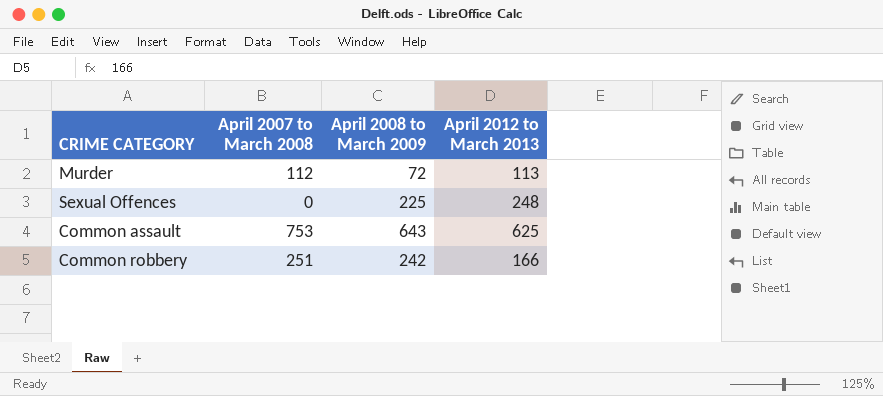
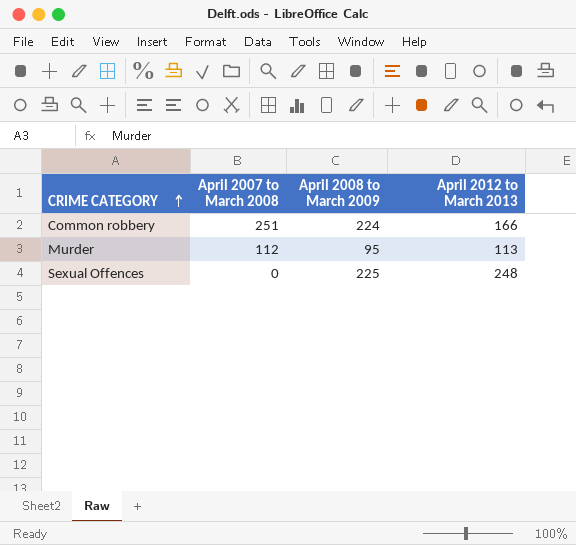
row order: none -> CRIME CATEGORY ascending
row Common assault: 753 | 643 | 625 -> none
Common robbery | April 2008 to March 2009: 242 -> 224
Murder | April 2008 to March 2009: 72 -> 95

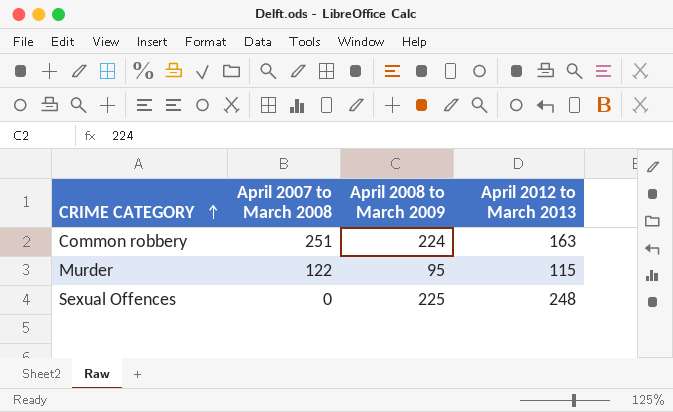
Common robbery | April 2012 to March 2013: 166 -> 163
Murder | April 2007 to March 2008: 112 -> 122
Murder | April 2012 to March 2013: 113 -> 115

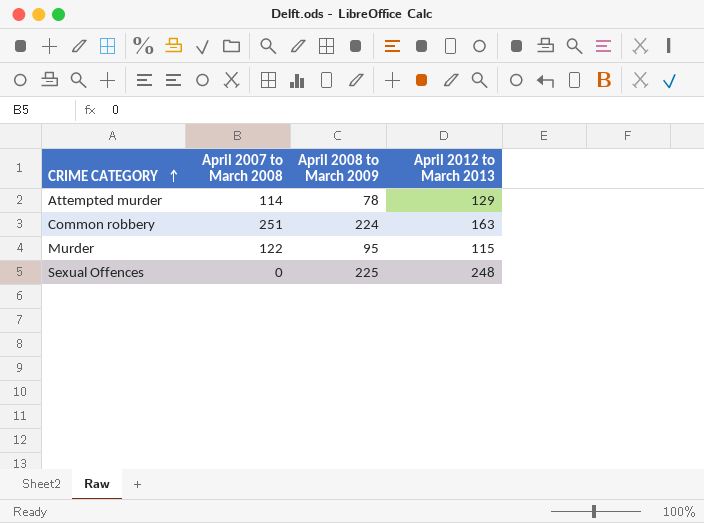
row Attempted murder: none -> 114 | 78 | 129

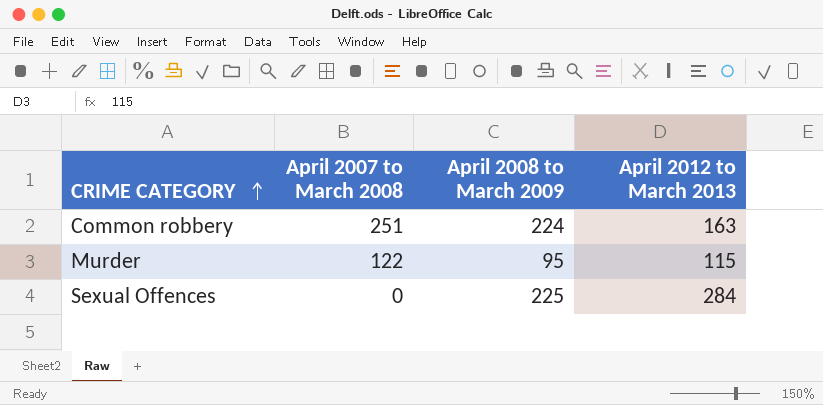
row Attempted murder: 114 | 78 | 129 -> none
Sexual Offences | April 2012 to March 2013: 248 -> 284

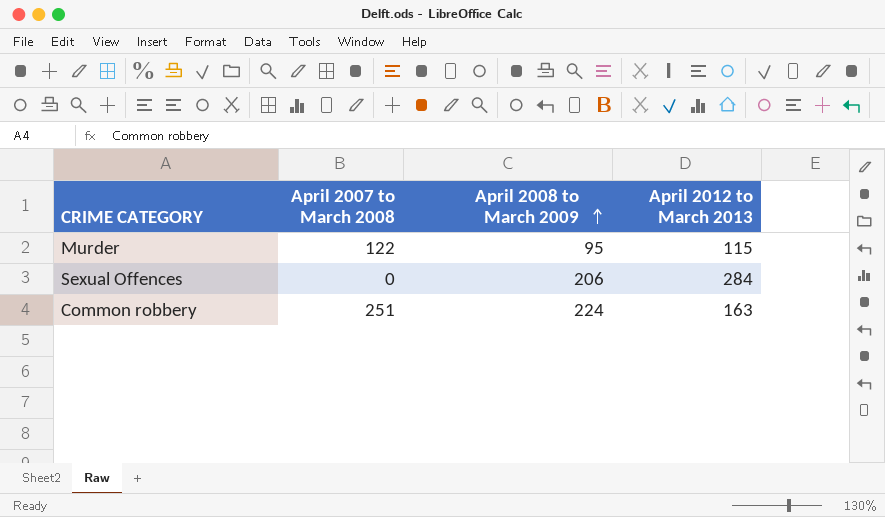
row order: CRIME CATEGORY ascending -> April 2008 to March 2009 ascending
Sexual Offences | April 2008 to March 2009: 225 -> 206

